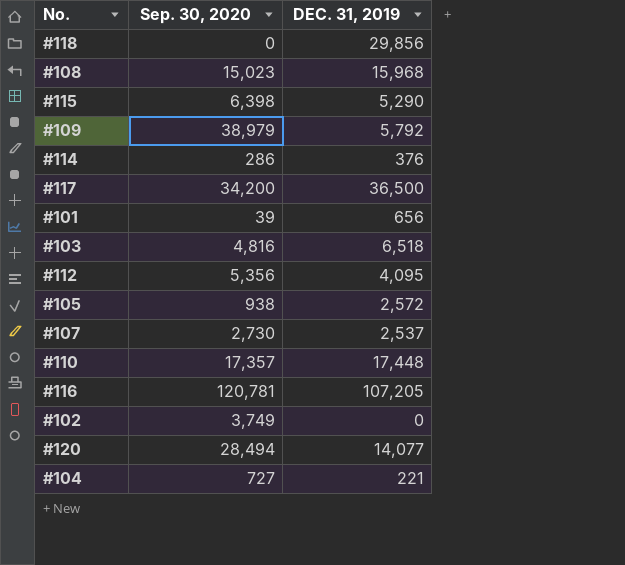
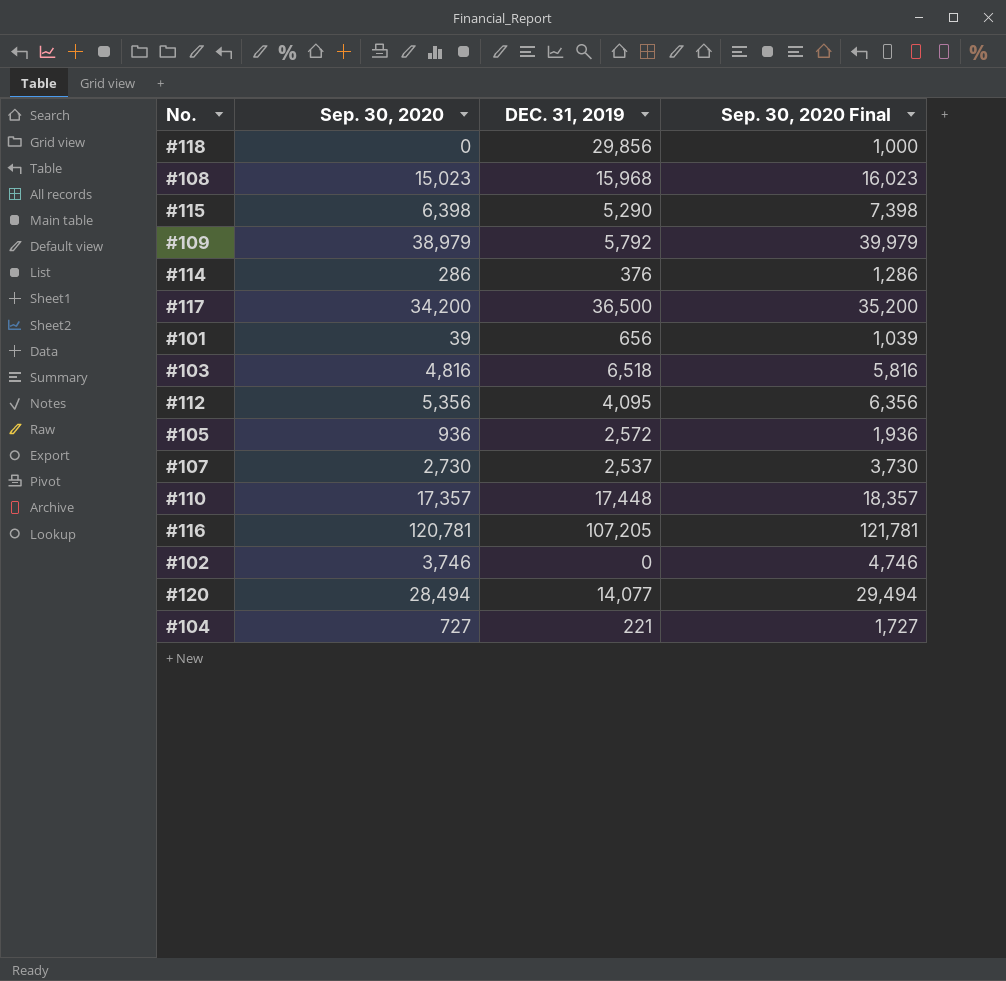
column Sep. 30, 2020 Final | formula: none -> [Sep. 30, 2020] + 1000
#105 | Sep. 30, 2020: 938 -> 936
#102 | Sep. 30, 2020: 3,749 -> 3,746

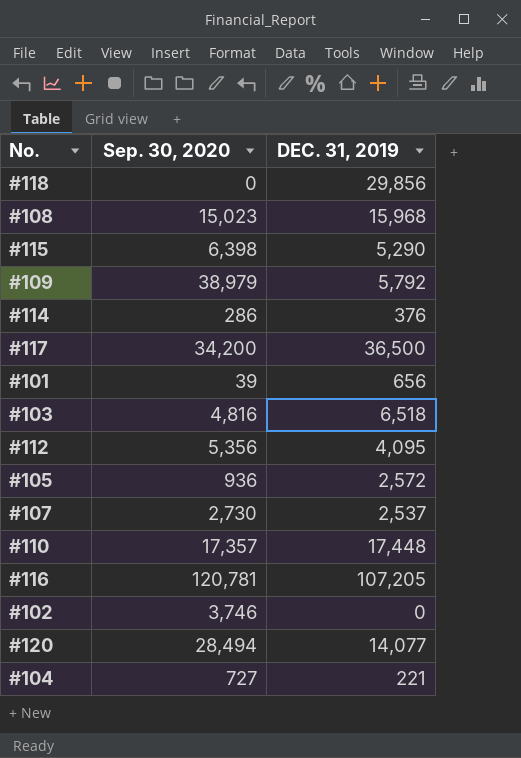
column Sep. 30, 2020 Final | formula: [Sep. 30, 2020] + 1000 -> none

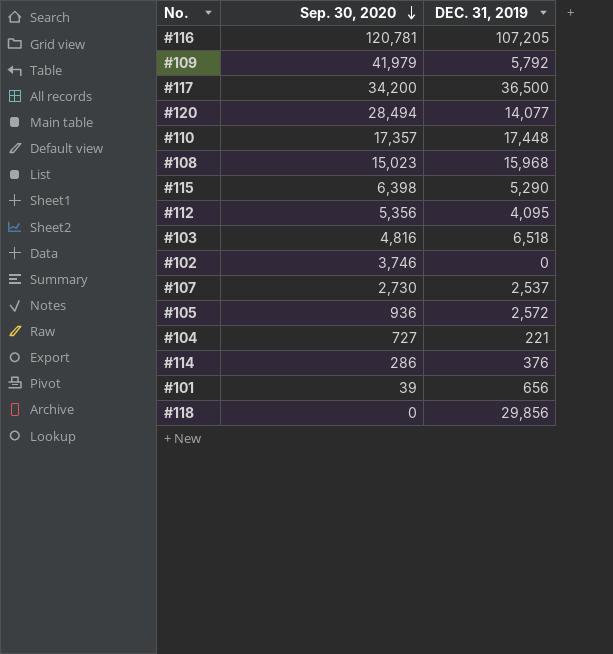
row order: none -> Sep. 30, 2020 descending
#109 | Sep. 30, 2020: 38,979 -> 41,979

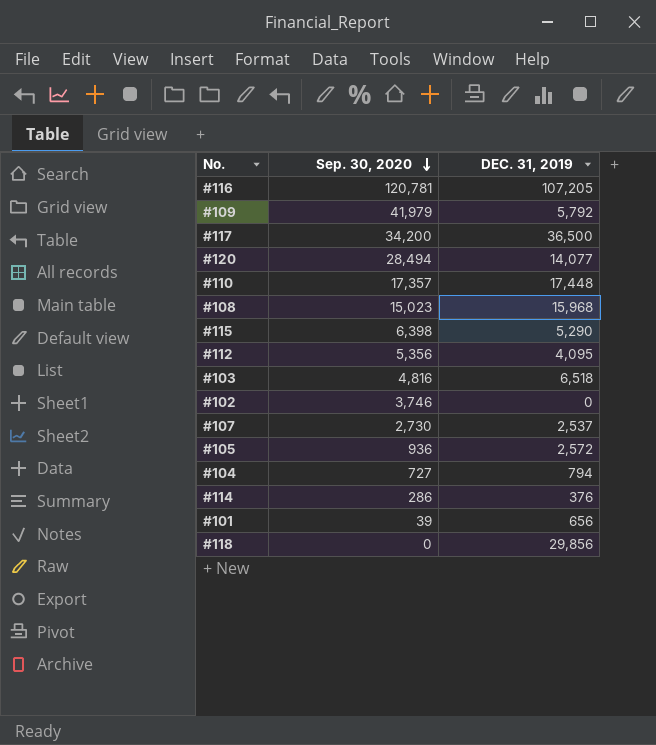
#104 | DEC. 31, 2019: 221 -> 794

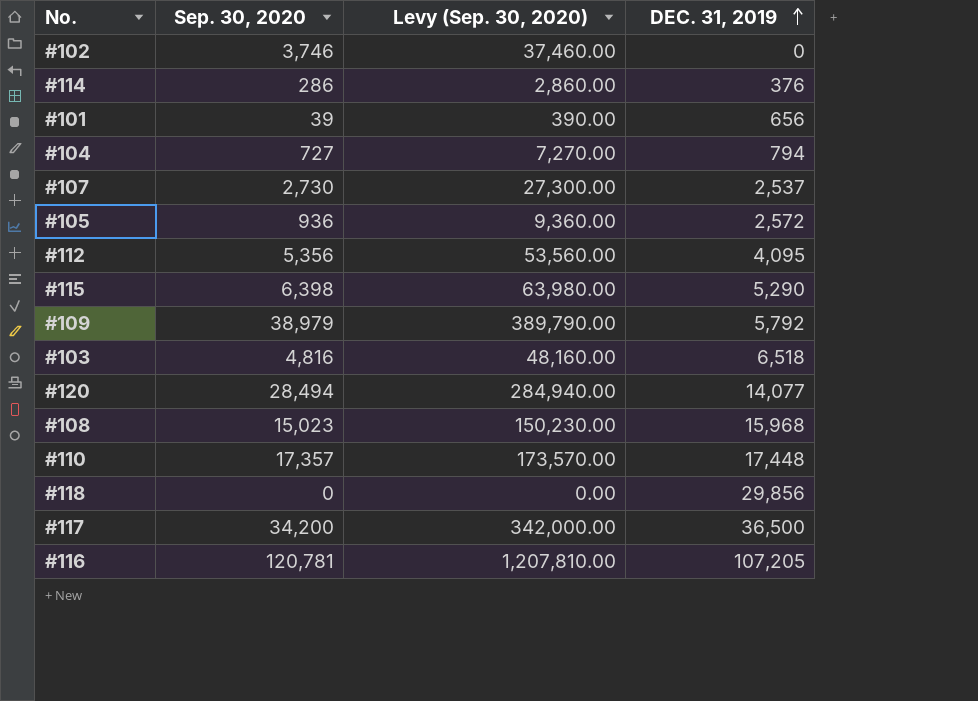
row order: Sep. 30, 2020 descending -> DEC. 31, 2019 ascending
column Levy (Sep. 30, 2020) | formula: none -> [Sep. 30, 2020] * 10
#109 | Sep. 30, 2020: 41,979 -> 38,979

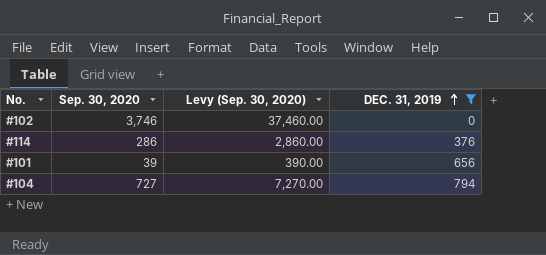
filter: none -> DEC. 31, 2019 <= 794

